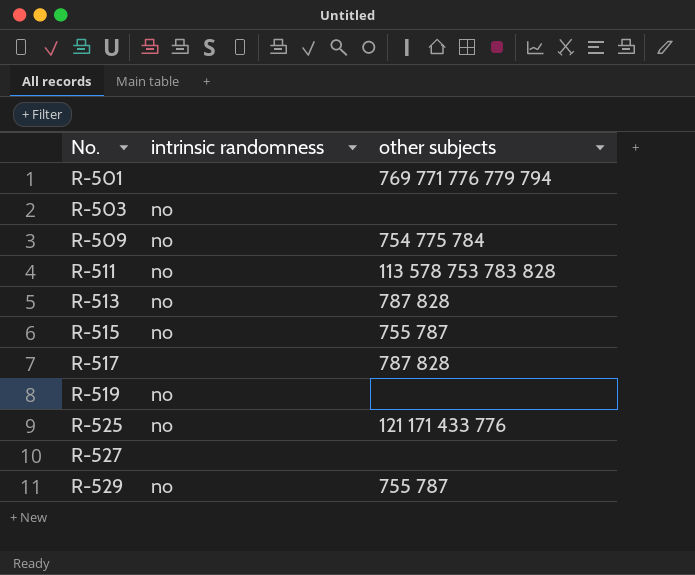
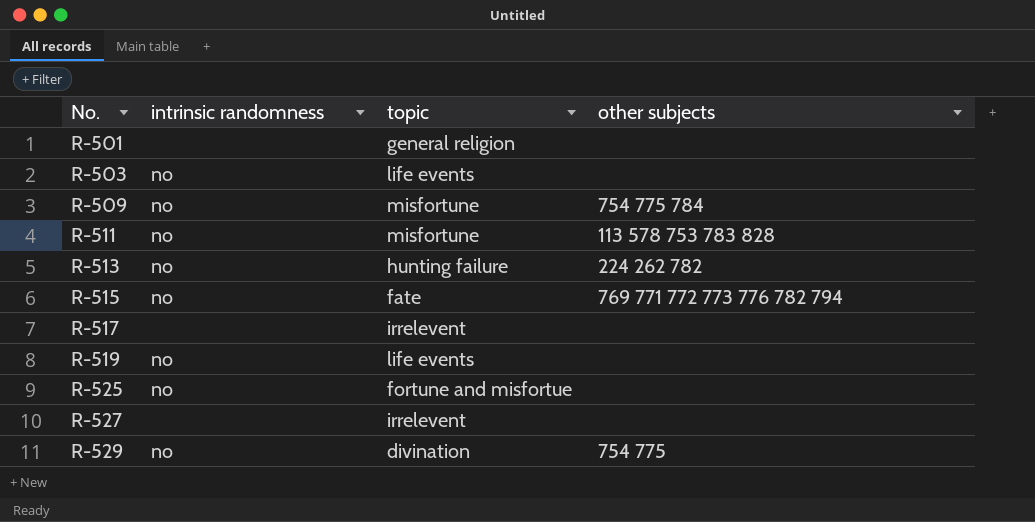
column topic | position: none -> 3
R-501 | other subjects: 769 771 776 779 794 -> none
R-513 | other subjects: 787 828 -> 224 262 782
R-515 | other subjects: 755 787 -> 769 771 772 773 776 782 794
R-517 | other subjects: 787 828 -> none
R-525 | other subjects: 121 171 433 776 -> none
R-529 | other subjects: 755 787 -> 754 775

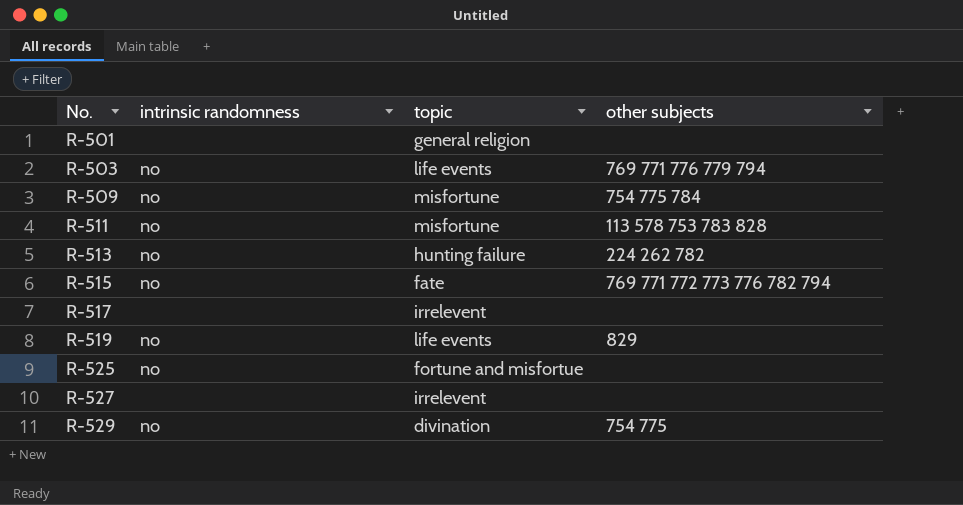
R-503 | other subjects: none -> 769 771 776 779 794
R-519 | other subjects: none -> 829

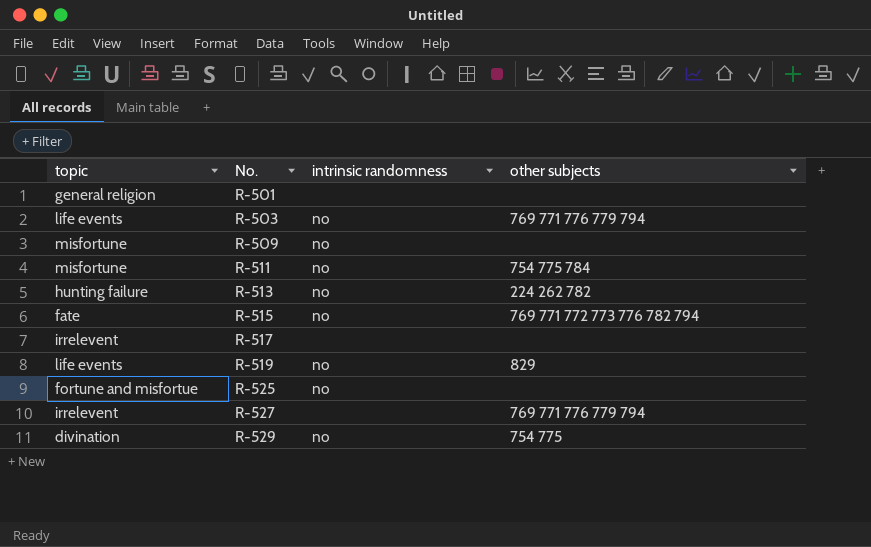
column topic | position: 3 -> 1
R-509 | other subjects: 754 775 784 -> none
R-511 | other subjects: 113 578 753 783 828 -> 754 775 784
R-527 | other subjects: none -> 769 771 776 779 794

